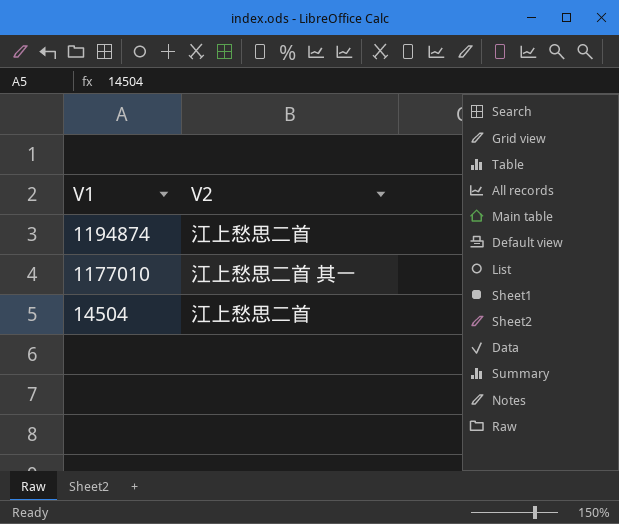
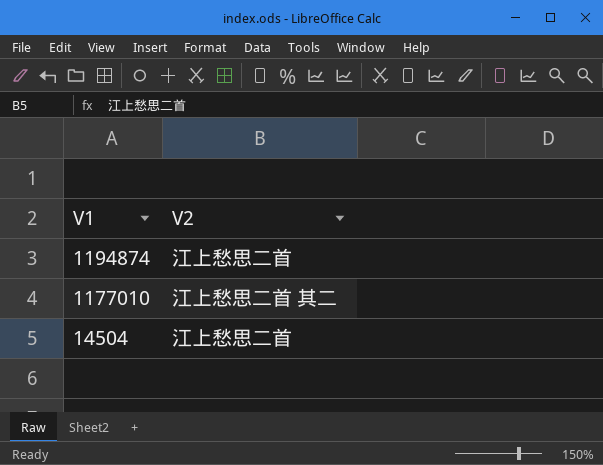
1177010 | V2: 江上愁思二首 其一 -> 江上愁思二首 其二

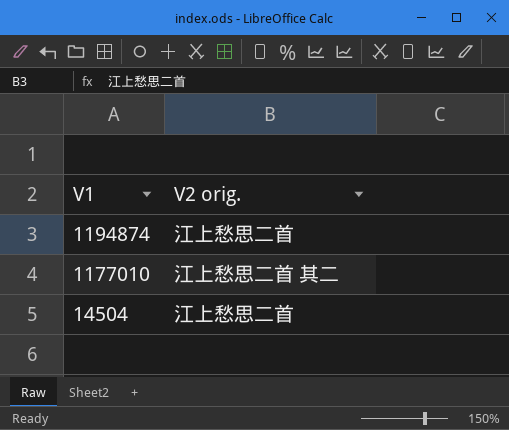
column name: V2 -> V2 orig.

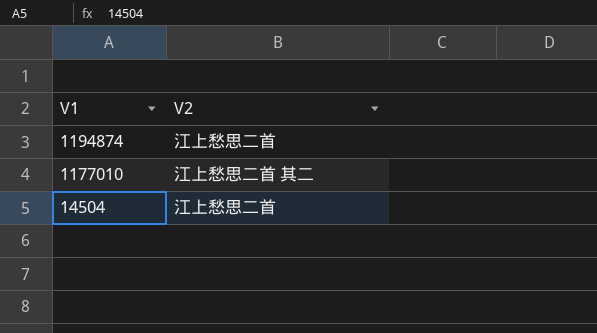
column name: V2 orig. -> V2

